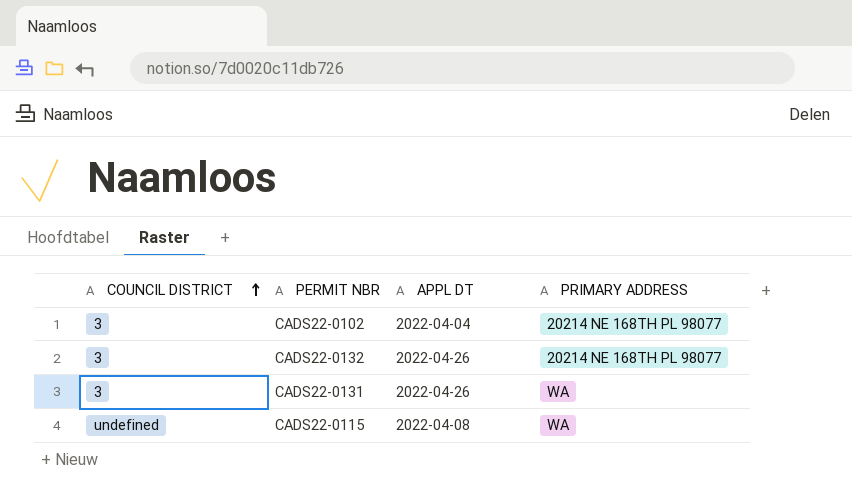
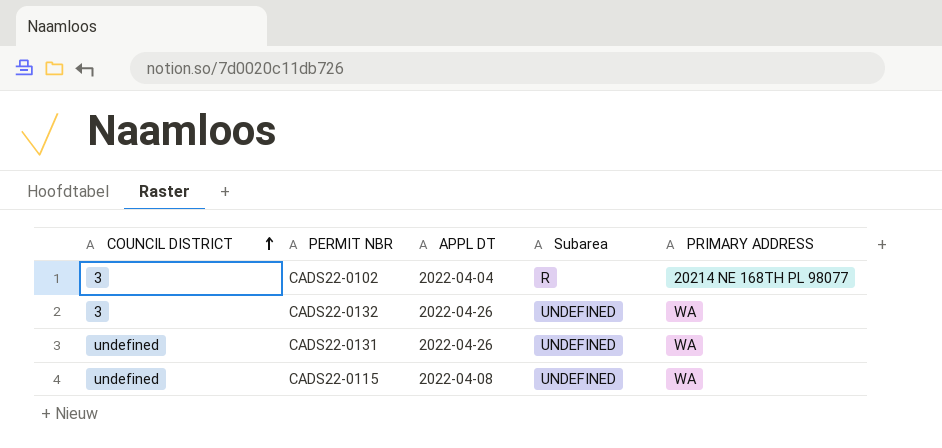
column Subarea | position: none -> 4
CADS22-0132 | PRIMARY ADDRESS: 20214 NE 168TH PL 98077 -> WA
CADS22-0131 | COUNCIL DISTRICT: 3 -> undefined

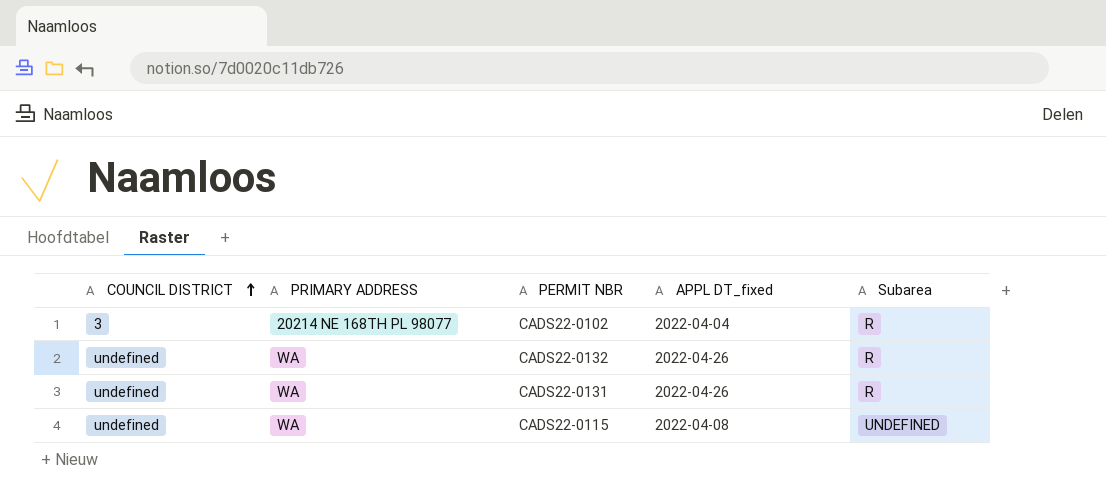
column PRIMARY ADDRESS | position: 5 -> 2
column name: APPL DT -> APPL DT_fixed
CADS22-0132 | COUNCIL DISTRICT: 3 -> undefined
CADS22-0132 | Subarea: UNDEFINED -> R
CADS22-0131 | Subarea: UNDEFINED -> R

